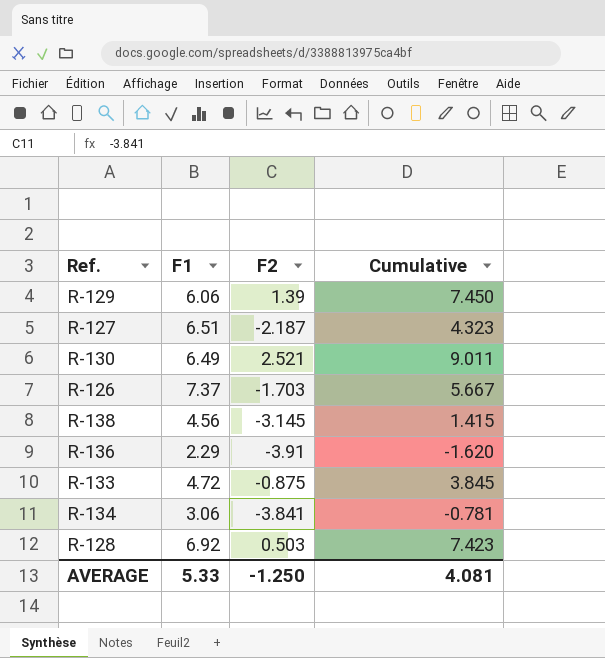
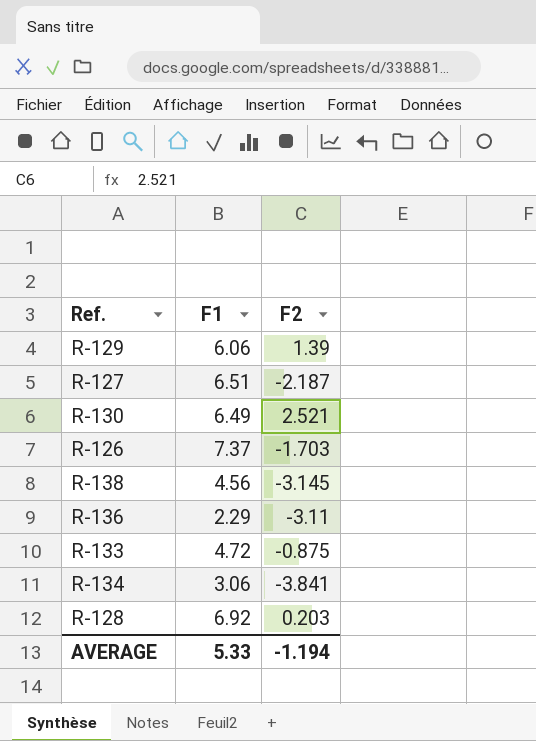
column Cumulative | formula: [F1] + [F2] -> none
R-136 | F2: -3.91 -> -3.11
R-128 | F2: 0.503 -> 0.203
AVERAGE | F2: -1.250 -> -1.194

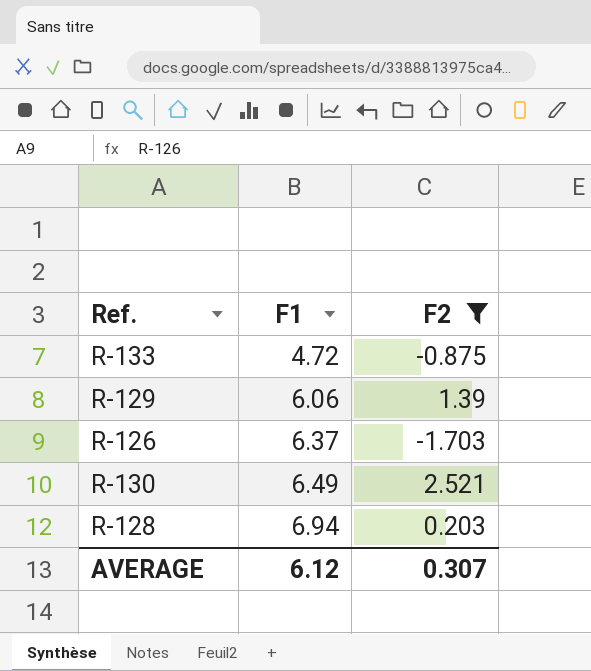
filter: none -> F2 >= -1.703
row order: none -> F1 ascending
R-126 | F1: 7.37 -> 6.37
R-128 | F1: 6.92 -> 6.94
AVERAGE | F1: 5.33 -> 6.12
AVERAGE | F2: -1.194 -> 0.307

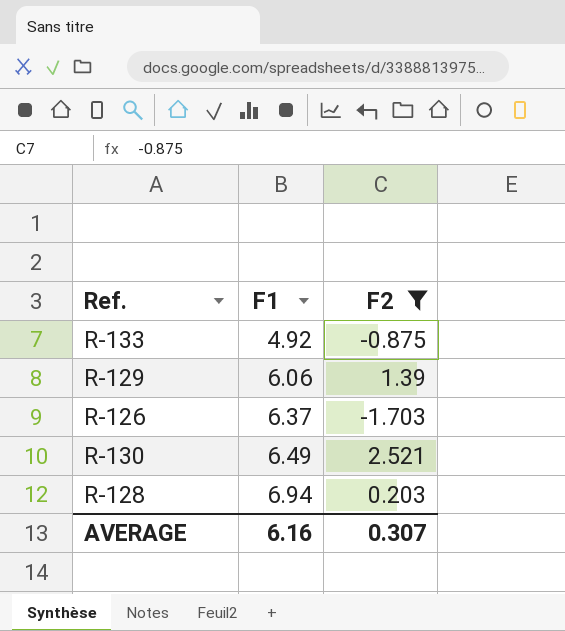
R-133 | F1: 4.72 -> 4.92
AVERAGE | F1: 6.12 -> 6.16

